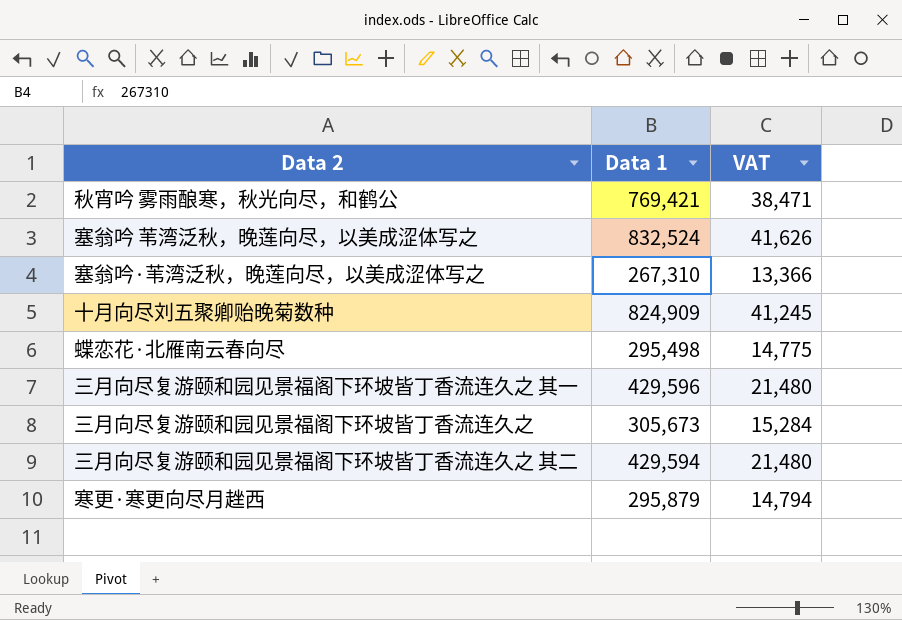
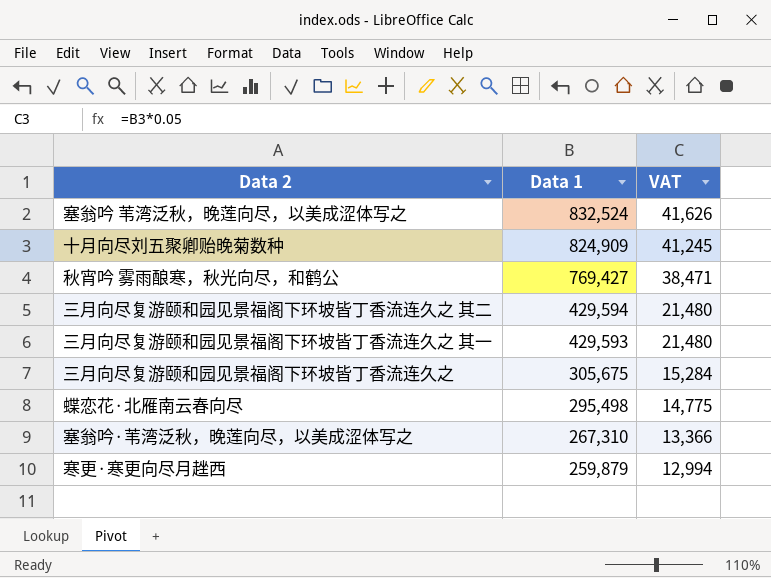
row order: none -> Data 1 descending
秋宵吟 雾雨酿寒，秋光向尽，和鹤公 | Data 1: 769,421 -> 769,427
三月向尽复游颐和园见景福阁下环坡皆丁香流连久之 其一 | Data 1: 429,596 -> 429,593
三月向尽复游颐和园见景福阁下环坡皆丁香流连久之 | Data 1: 305,673 -> 305,675
寒更·寒更向尽月趖西 | Data 1: 295,879 -> 259,879
寒更·寒更向尽月趖西 | VAT: 14,794 -> 12,994

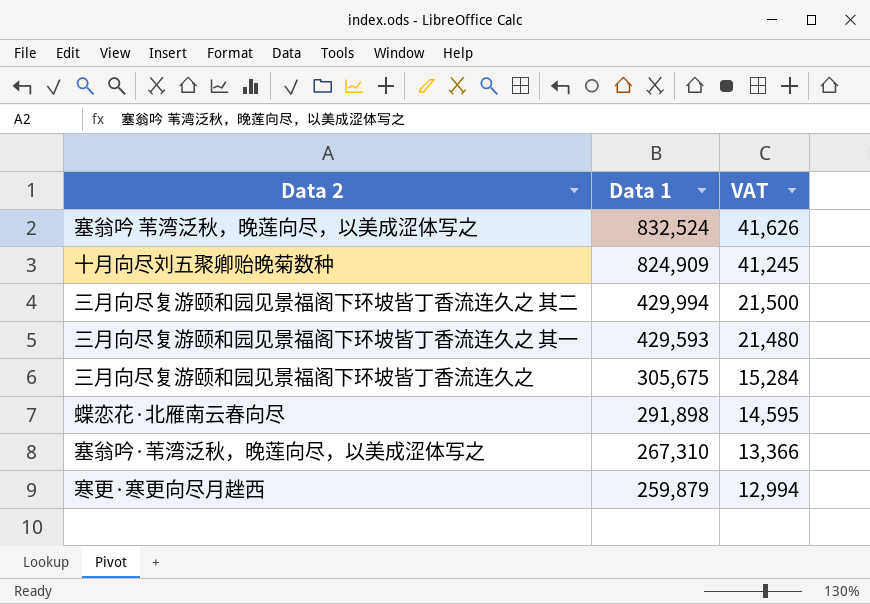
row 秋宵吟 雾雨酿寒，秋光向尽，和鹤公: 769,427 | 38,471 -> none
三月向尽复游颐和园见景福阁下环坡皆丁香流连久之 其二 | Data 1: 429,594 -> 429,994
三月向尽复游颐和园见景福阁下环坡皆丁香流连久之 其二 | VAT: 21,480 -> 21,500
蝶恋花·北雁南云春向尽 | Data 1: 295,498 -> 291,898
蝶恋花·北雁南云春向尽 | VAT: 14,775 -> 14,595

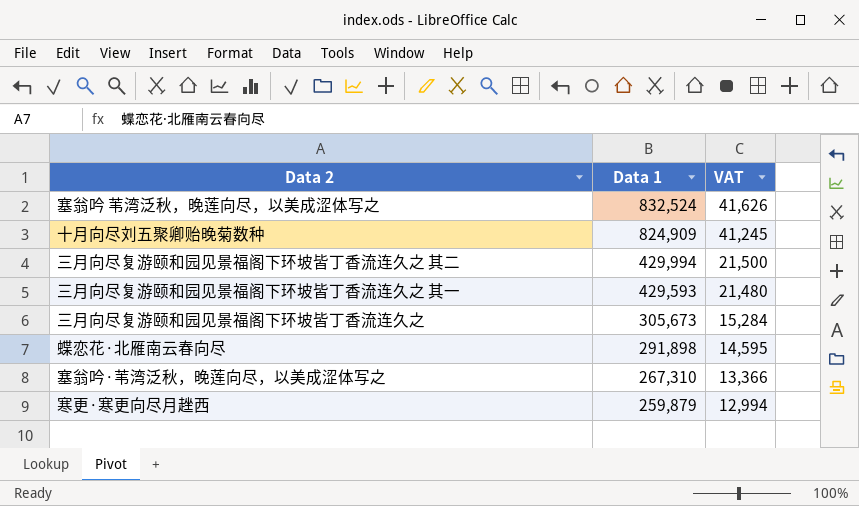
三月向尽复游颐和园见景福阁下环坡皆丁香流连久之 | Data 1: 305,675 -> 305,673

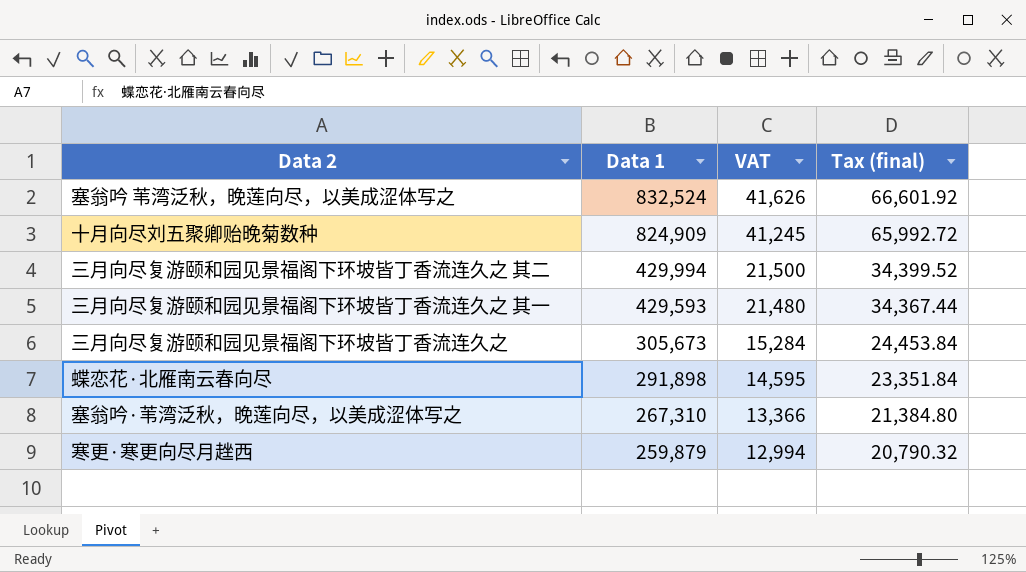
column Tax (final) | formula: none -> [Data 1] * 0.08

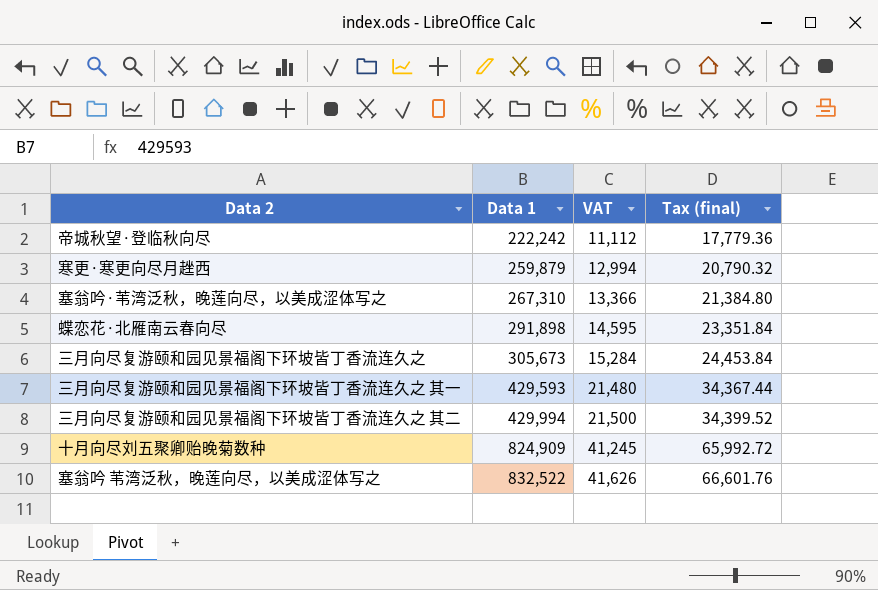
row order: Data 1 descending -> Data 1 ascending
row 帝城秋望·登临秋向尽: none -> 222,242 | 11,112 | 17,779.36
塞翁吟 苇湾泛秋，晚莲向尽，以美成涩体写之 | Data 1: 832,524 -> 832,522
塞翁吟 苇湾泛秋，晚莲向尽，以美成涩体写之 | Tax (final): 66,601.92 -> 66,601.76

